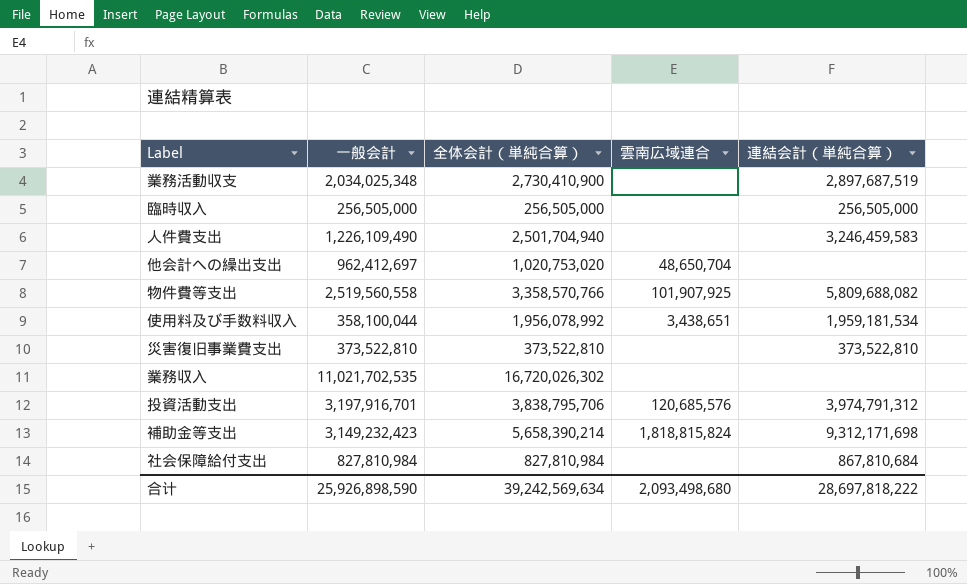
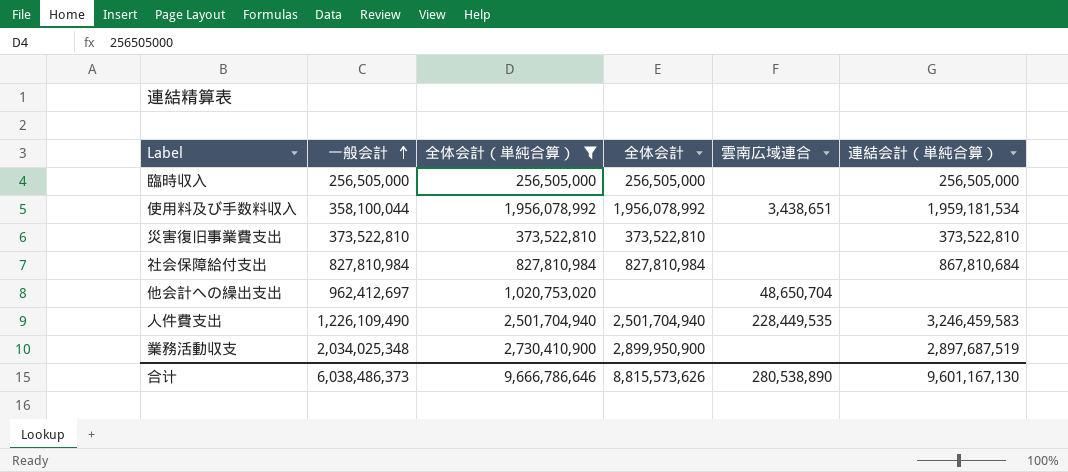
filter: none -> 全体会計（単純合算） <= 2,730,410,900
row order: none -> 一般会計 ascending
column 全体会計 | position: none -> 4
人件費支出 | 雲南広域連合: none -> 228,449,535
合计 | 一般会計: 25,926,898,590 -> 6,038,486,373
合计 | 全体会計（単純合算）: 39,242,569,634 -> 9,666,786,646
合计 | 雲南広域連合: 2,093,498,680 -> 280,538,890
合计 | 連結会計（単純合算）: 28,697,818,222 -> 9,601,167,130

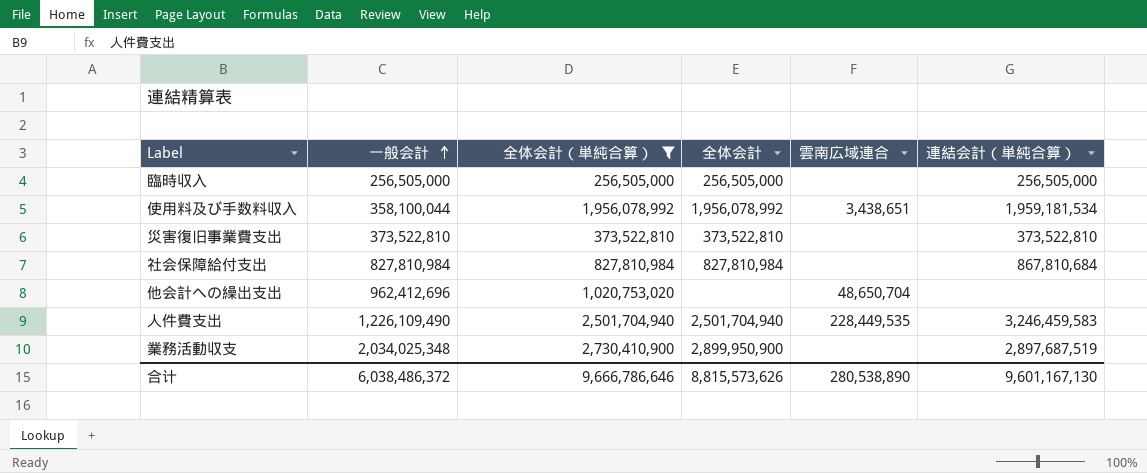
他会計への繰出支出 | 一般会計: 962,412,697 -> 962,412,696
合计 | 一般会計: 6,038,486,373 -> 6,038,486,372

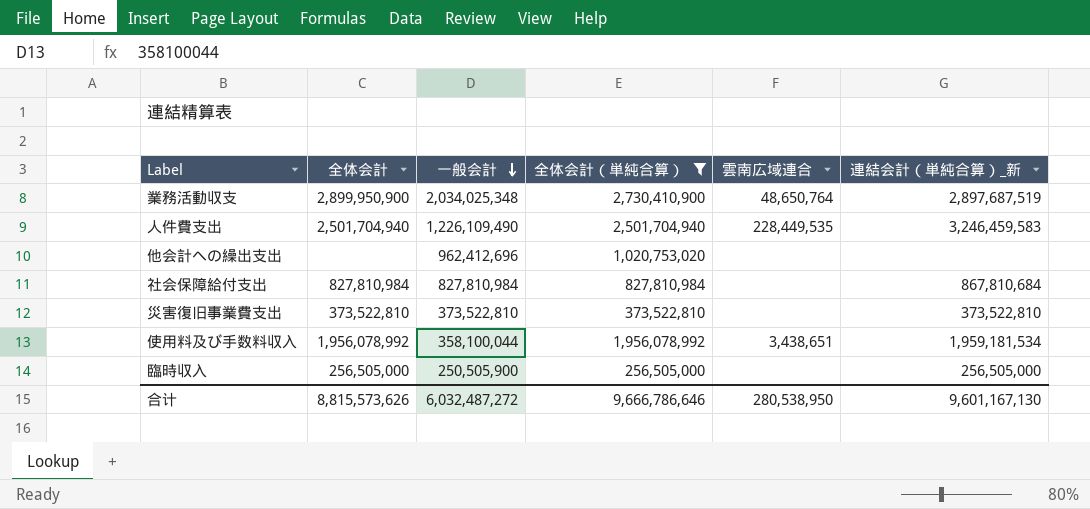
row order: 一般会計 ascending -> 一般会計 descending
column 全体会計 | position: 4 -> 2
column name: 連結会計（単純合算） -> 連結会計（単純合算）_新
業務活動収支 | 雲南広域連合: none -> 48,650,764
他会計への繰出支出 | 雲南広域連合: 48,650,704 -> none
臨時収入 | 一般会計: 256,505,000 -> 250,505,900
合计 | 一般会計: 6,038,486,372 -> 6,032,487,272
合计 | 雲南広域連合: 280,538,890 -> 280,538,950

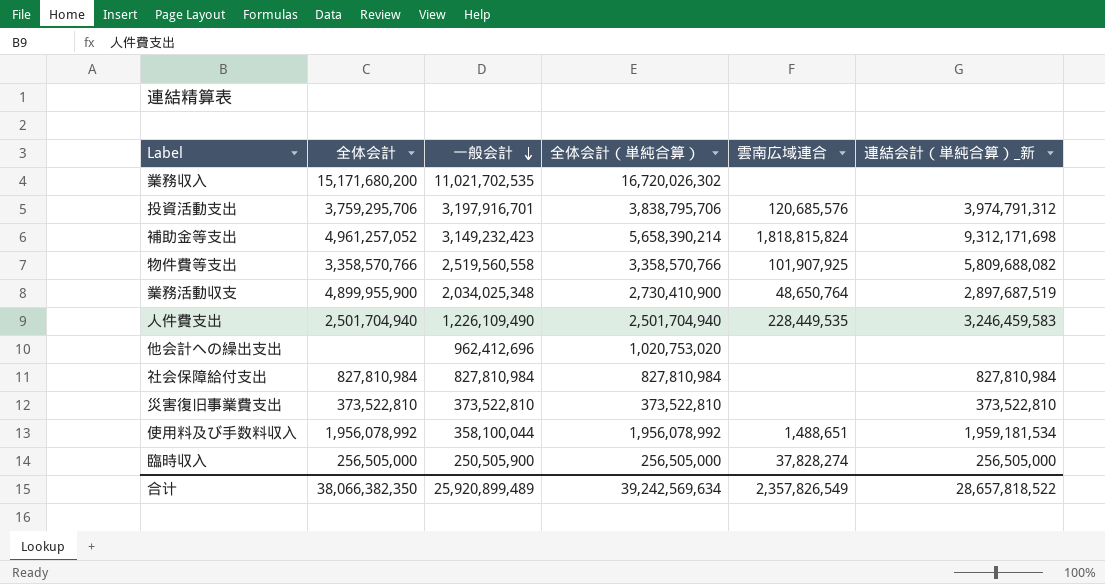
filter: 全体会計（単純合算） <= 2,730,410,900 -> none
業務活動収支 | 全体会計: 2,899,950,900 -> 4,899,955,900
社会保障給付支出 | 連結会計（単純合算）_新: 867,810,684 -> 827,810,984
使用料及び手数料収入 | 雲南広域連合: 3,438,651 -> 1,488,651
臨時収入 | 雲南広域連合: none -> 37,828,274
合计 | 全体会計: 8,815,573,626 -> 38,066,382,350
合计 | 一般会計: 6,032,487,272 -> 25,920,899,489
合计 | 全体会計（単純合算）: 9,666,786,646 -> 39,242,569,634
合计 | 雲南広域連合: 280,538,950 -> 2,357,826,549
合计 | 連結会計（単純合算）_新: 9,601,167,130 -> 28,657,818,522

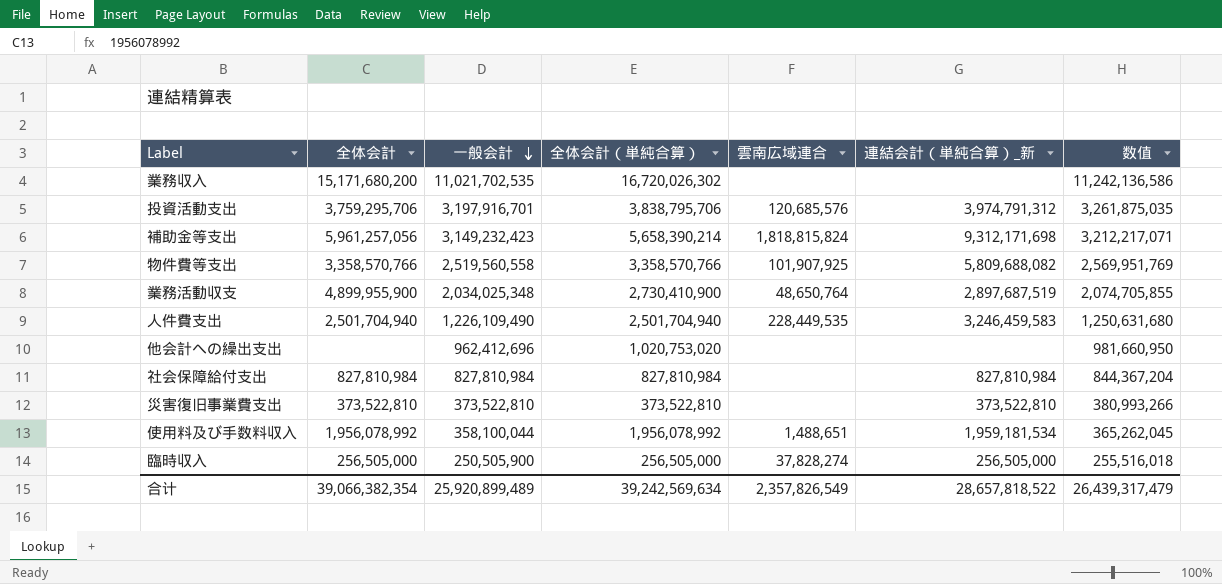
column 数值 | formula: none -> [一般会計] * 1.02
補助金等支出 | 全体会計: 4,961,257,052 -> 5,961,257,056
合计 | 全体会計: 38,066,382,350 -> 39,066,382,354

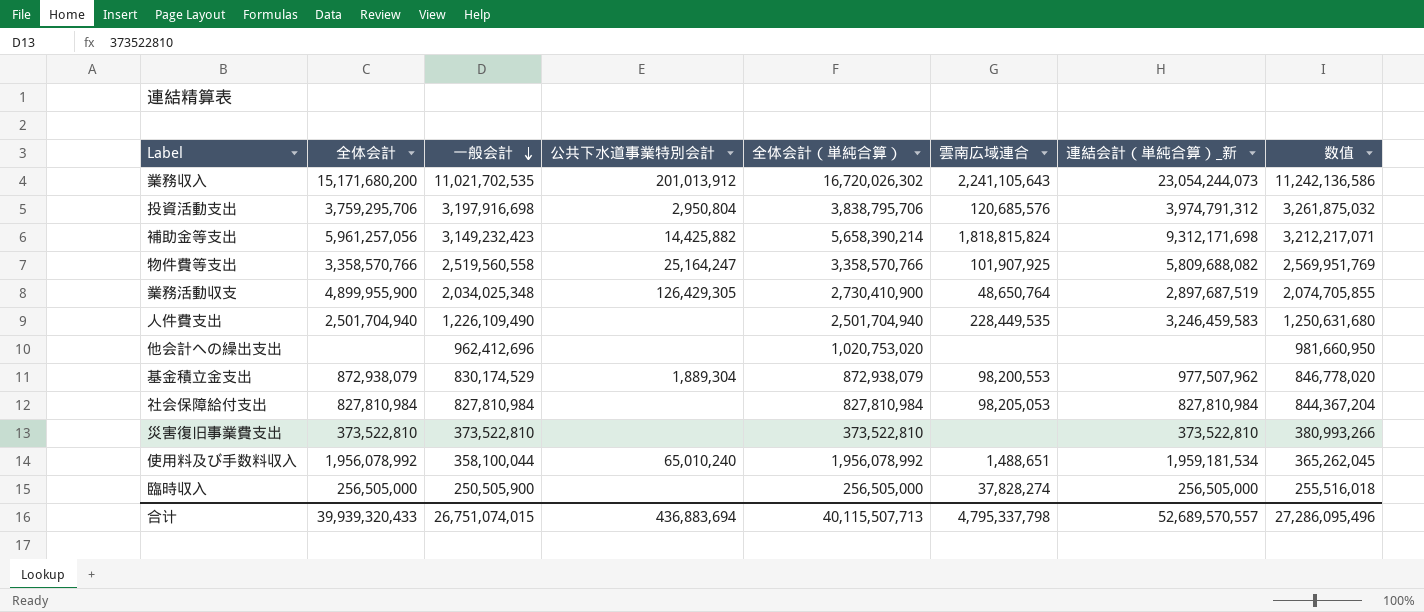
column 公共下水道事業特別会計 | position: none -> 4
業務収入 | 雲南広域連合: none -> 2,241,105,643
業務収入 | 連結会計（単純合算）_新: none -> 23,054,244,073
投資活動支出 | 一般会計: 3,197,916,701 -> 3,197,916,698
投資活動支出 | 数值: 3,261,875,035 -> 3,261,875,032
row 基金積立金支出: none -> 872,938,079 | 830,174,529 | 1,889,304 | 872,938,079 | 98,200,553 | 977,507,962 | 846,778,020
社会保障給付支出 | 雲南広域連合: none -> 98,205,053
合计 | 全体会計: 39,066,382,354 -> 39,939,320,433
合计 | 一般会計: 25,920,899,489 -> 26,751,074,015
合计 | 全体会計（単純合算）: 39,242,569,634 -> 40,115,507,713
合计 | 雲南広域連合: 2,357,826,549 -> 4,795,337,798
合计 | 連結会計（単純合算）_新: 28,657,818,522 -> 52,689,570,557
合计 | 数值: 26,439,317,479 -> 27,286,095,496

